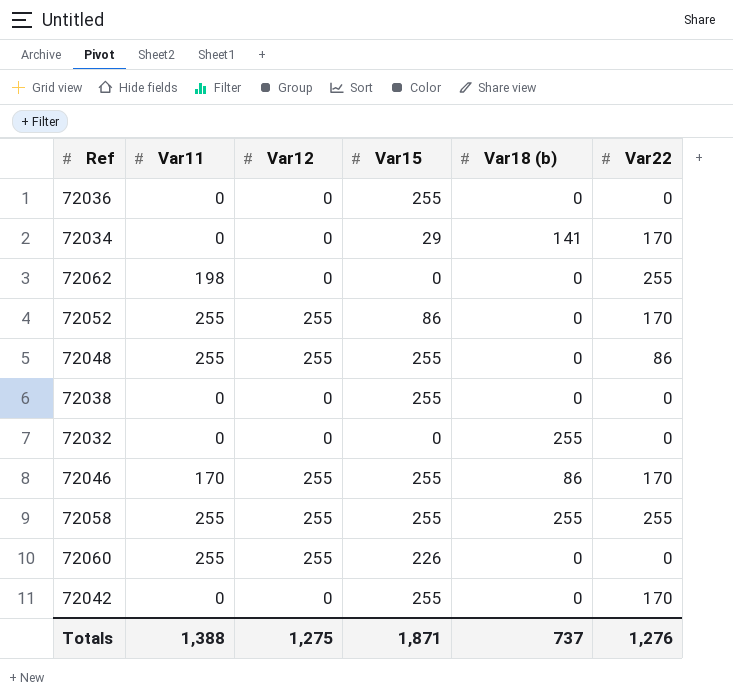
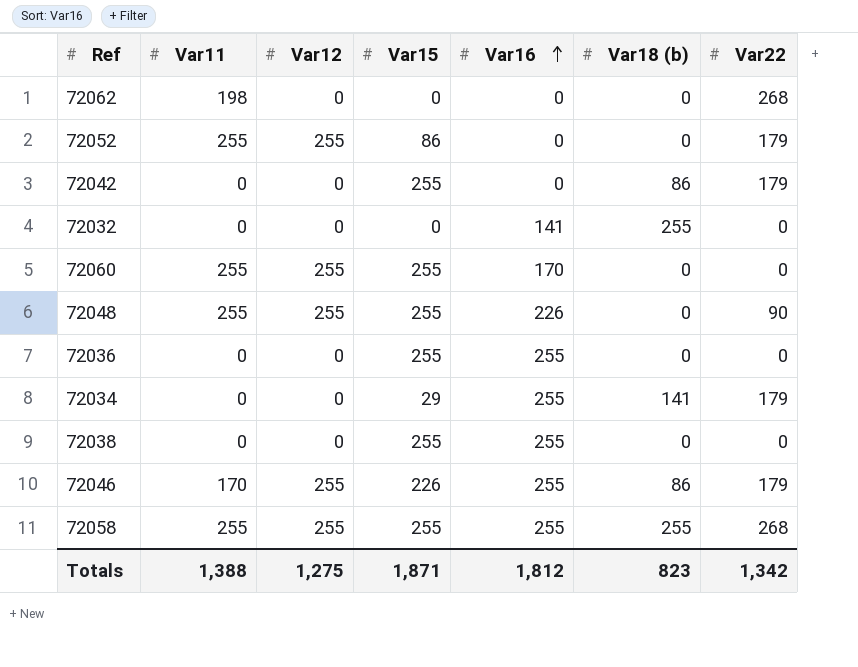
row order: none -> Var16 ascending
column Var16 | position: none -> 5
72062 | Var22: 255 -> 268
72052 | Var22: 170 -> 179
72042 | Var18 (b): 0 -> 86
72042 | Var22: 170 -> 179
72060 | Var15: 226 -> 255
72048 | Var22: 86 -> 90
72034 | Var22: 170 -> 179
72046 | Var15: 255 -> 226
72046 | Var22: 170 -> 179
72058 | Var22: 255 -> 268
Totals | Var18 (b): 737 -> 823
Totals | Var22: 1,276 -> 1,342

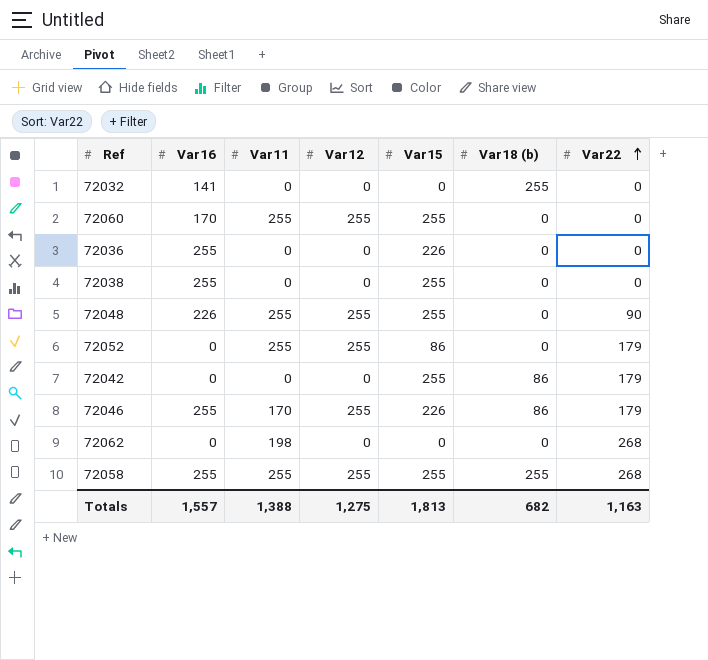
row order: Var16 ascending -> Var22 ascending
column Var16 | position: 5 -> 2
row 72034: 0 | 0 | 29 | 255 | 141 | 179 -> none
72036 | Var15: 255 -> 226
Totals | Var16: 1,812 -> 1,557
Totals | Var15: 1,871 -> 1,813
Totals | Var18 (b): 823 -> 682
Totals | Var22: 1,342 -> 1,163

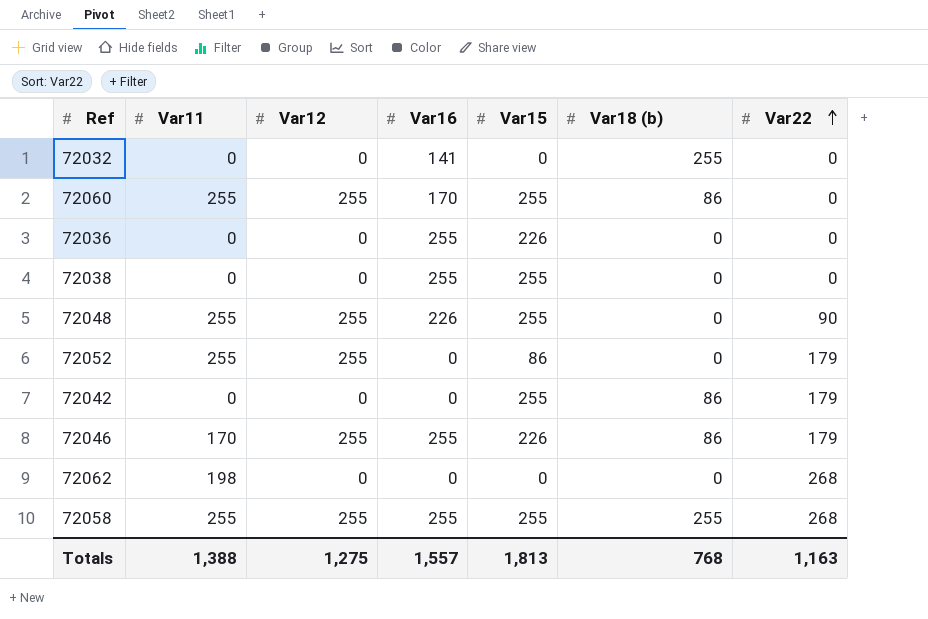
column Var16 | position: 2 -> 4
72060 | Var18 (b): 0 -> 86
Totals | Var18 (b): 682 -> 768

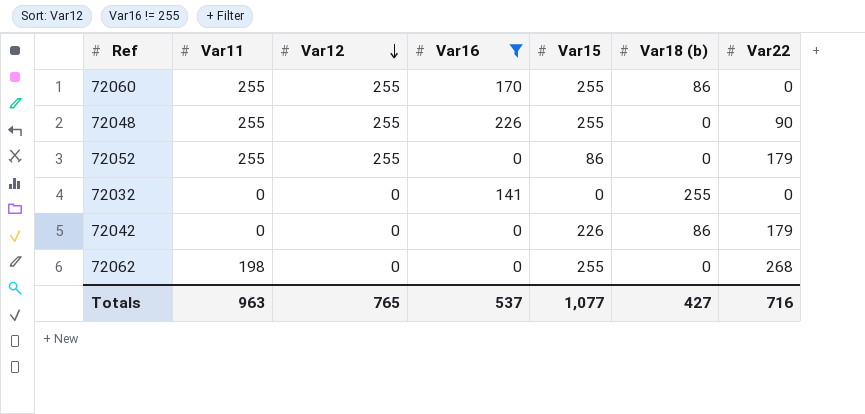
filter: none -> Var16 != 255
row order: Var22 ascending -> Var12 descending
72042 | Var15: 255 -> 226
72062 | Var15: 0 -> 255
Totals | Var11: 1,388 -> 963
Totals | Var12: 1,275 -> 765
Totals | Var16: 1,557 -> 537
Totals | Var15: 1,813 -> 1,077
Totals | Var18 (b): 768 -> 427
Totals | Var22: 1,163 -> 716

